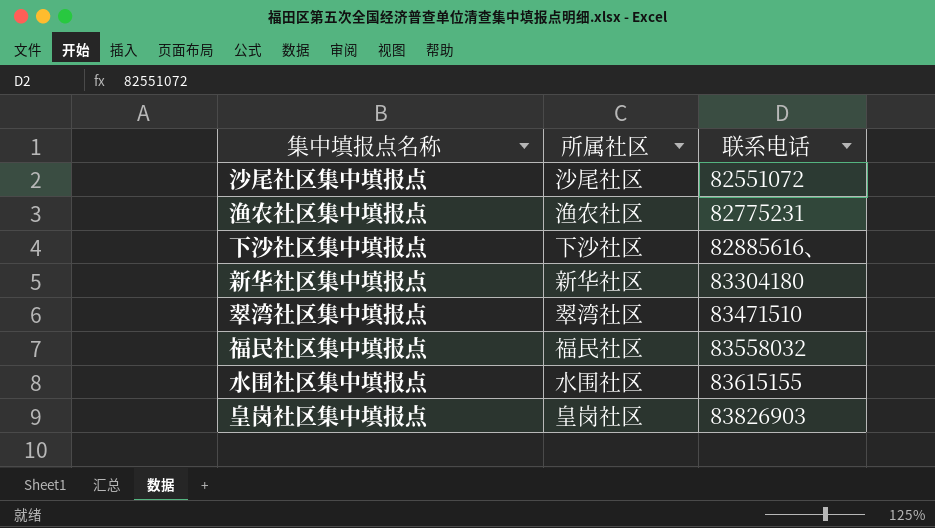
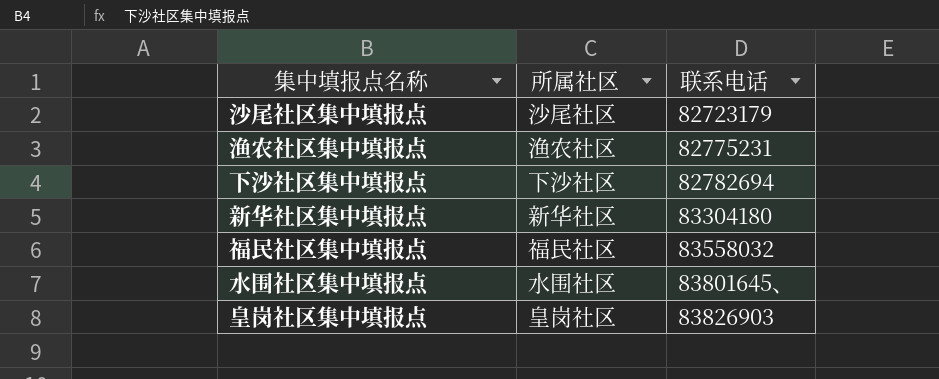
row 翠湾社区集中填报点: 翠湾社区 | 83471510 -> none
沙尾社区集中填报点 | 联系电话: 82551072 -> 82723179
下沙社区集中填报点 | 联系电话: 82885616、 -> 82782694
水围社区集中填报点 | 联系电话: 83615155 -> 83801645、

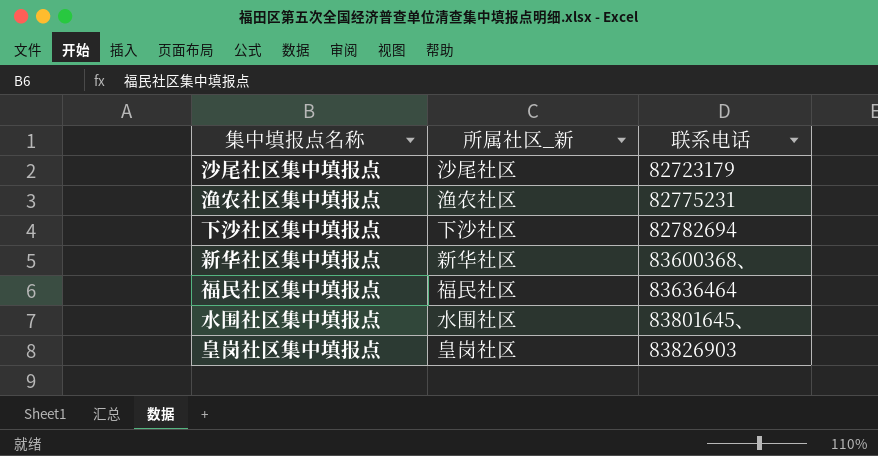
column name: 所属社区 -> 所属社区_新
新华社区集中填报点 | 联系电话: 83304180 -> 83600368、
福民社区集中填报点 | 联系电话: 83558032 -> 83636464

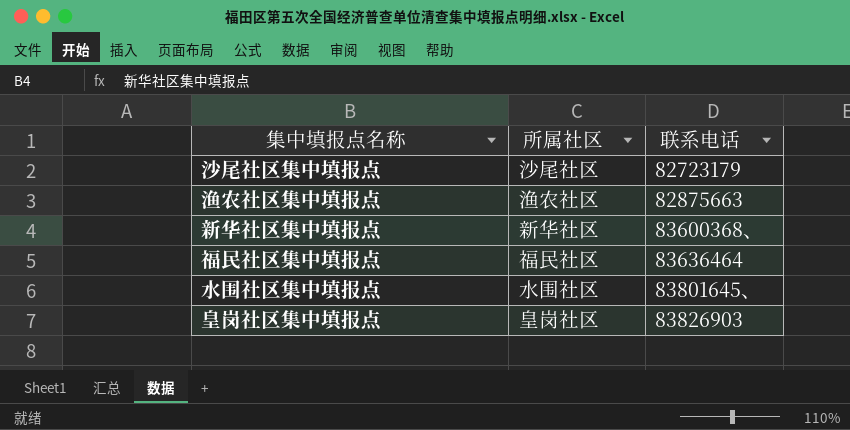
column name: 所属社区_新 -> 所属社区
row 下沙社区集中填报点: 下沙社区 | 82782694 -> none
渔农社区集中填报点 | 联系电话: 82775231 -> 82875663

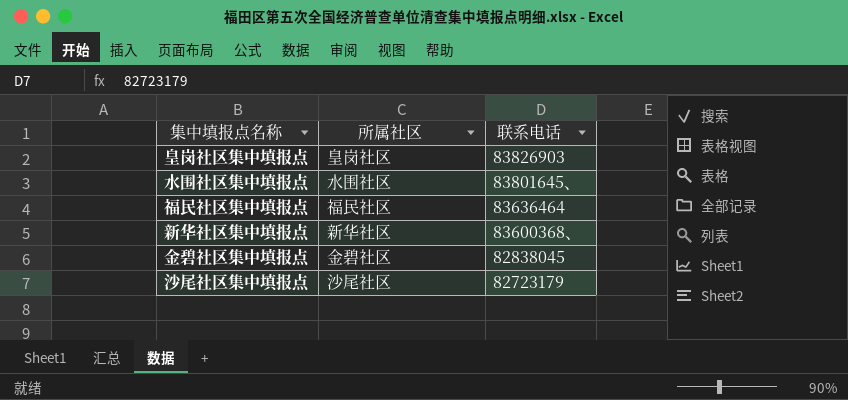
row order: 联系电话 ascending -> 联系电话 descending
row 渔农社区集中填报点: 渔农社区 | 82875663 -> none
row 金碧社区集中填报点: none -> 金碧社区 | 82838045

